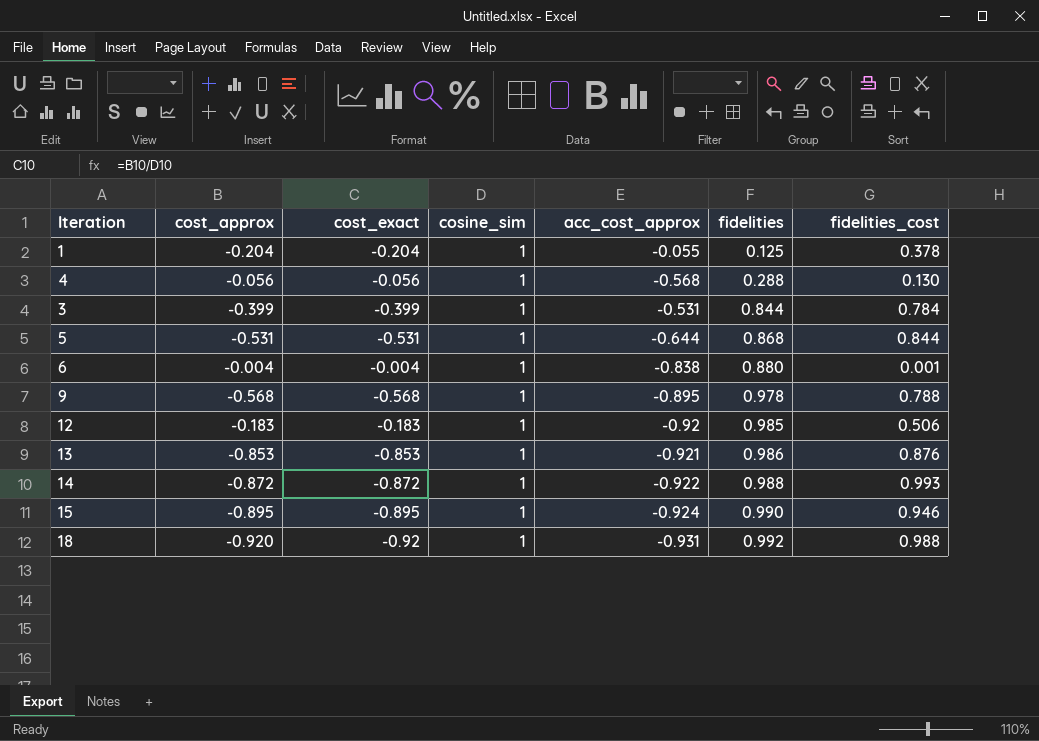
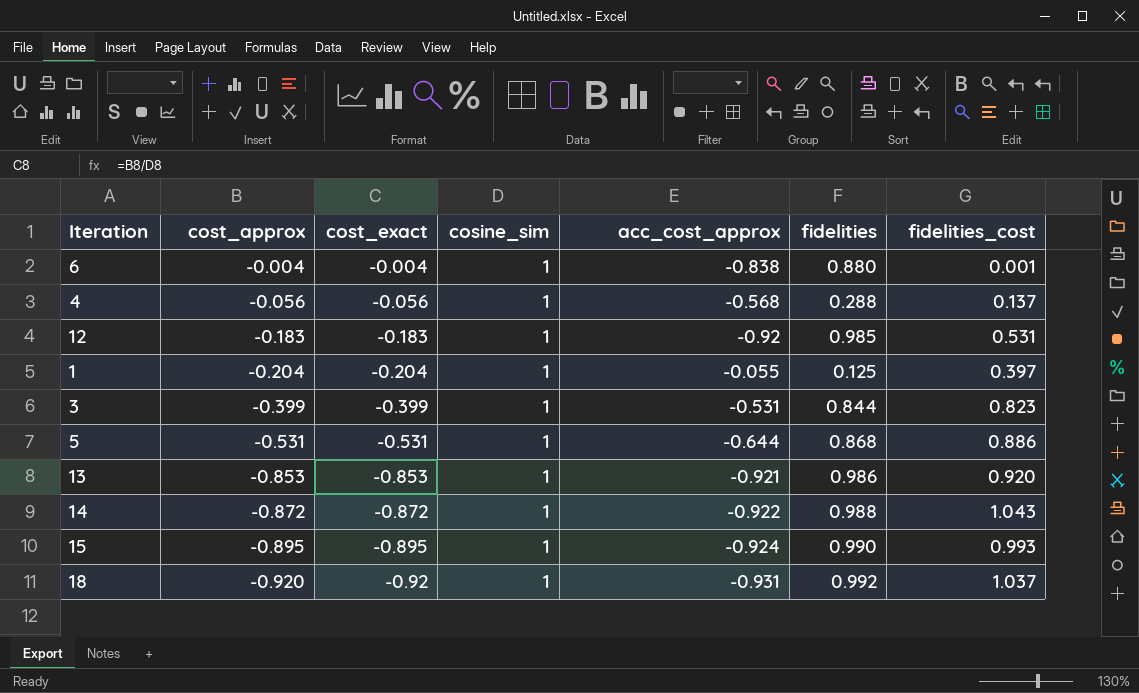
row order: fidelities ascending -> cost_approx descending
row 9: -0.568 | -0.568 | 1 | -0.895 | 0.978 | 0.788 -> none
4 | fidelities_cost: 0.130 -> 0.137
12 | fidelities_cost: 0.506 -> 0.531
1 | fidelities_cost: 0.378 -> 0.397
3 | fidelities_cost: 0.784 -> 0.823
5 | fidelities_cost: 0.844 -> 0.886
13 | fidelities_cost: 0.876 -> 0.920
14 | fidelities_cost: 0.993 -> 1.043
15 | fidelities_cost: 0.946 -> 0.993
18 | fidelities_cost: 0.988 -> 1.037

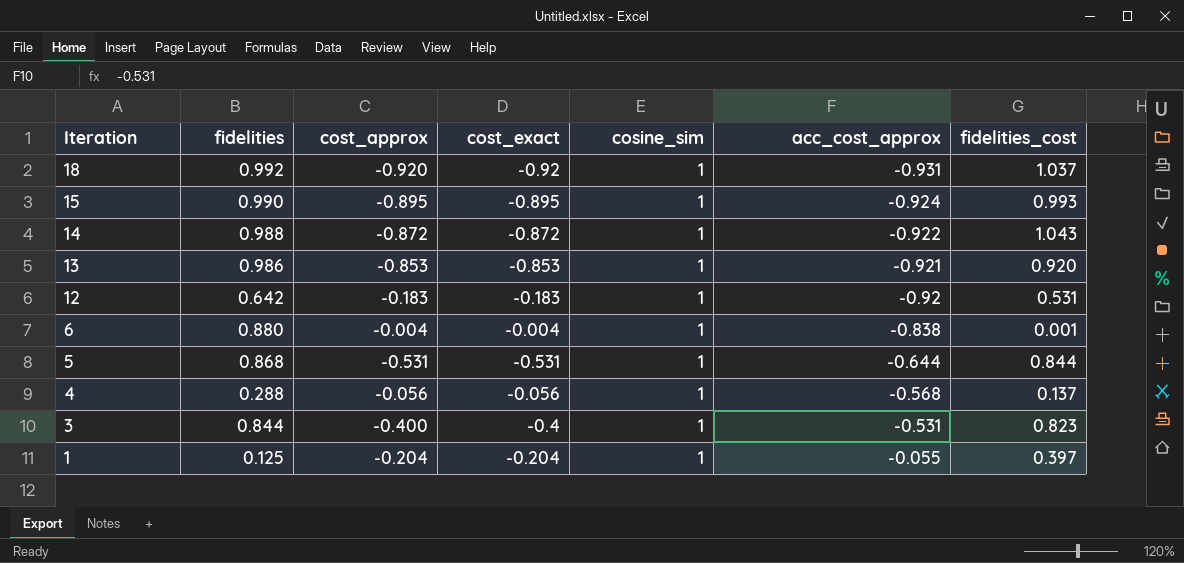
row order: cost_approx descending -> Iteration descending
column fidelities | position: 6 -> 2
12 | fidelities: 0.985 -> 0.642
5 | fidelities_cost: 0.886 -> 0.844
3 | cost_approx: -0.399 -> -0.400
3 | cost_exact: -0.399 -> -0.4

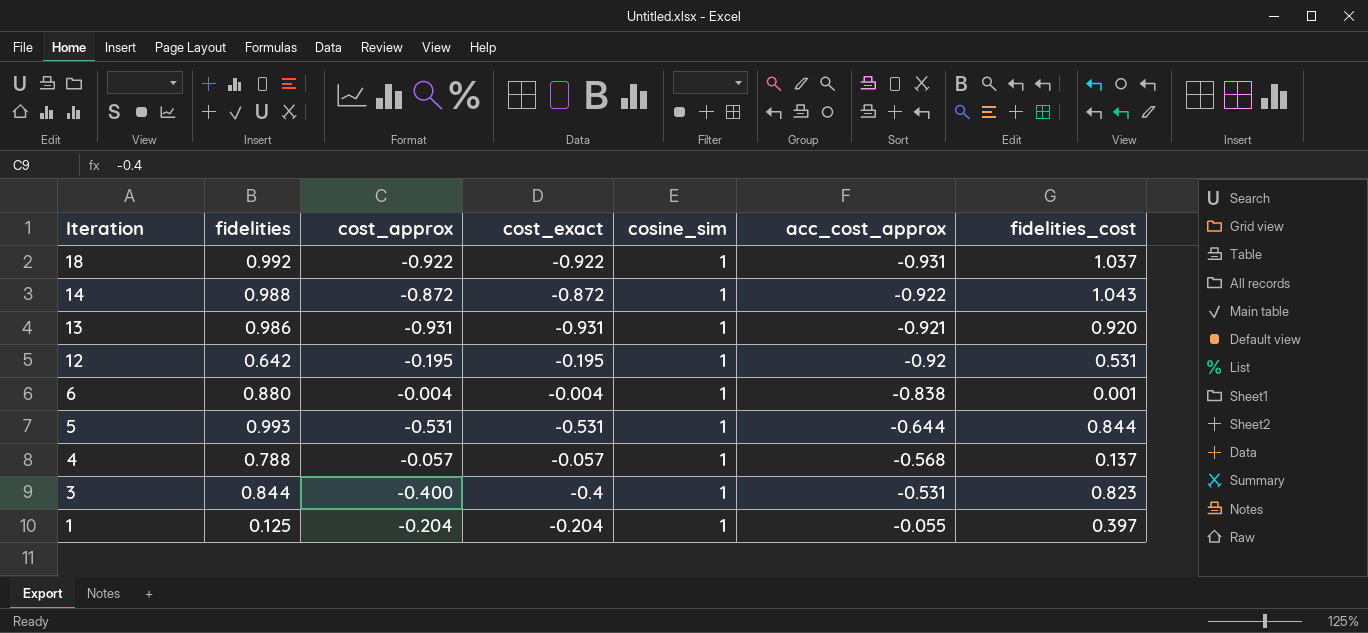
row 15: 0.990 | -0.895 | -0.895 | 1 | -0.924 | 0.993 -> none
18 | cost_approx: -0.920 -> -0.922
18 | cost_exact: -0.92 -> -0.922
13 | cost_approx: -0.853 -> -0.931
13 | cost_exact: -0.853 -> -0.931
12 | cost_approx: -0.183 -> -0.195
12 | cost_exact: -0.183 -> -0.195
5 | fidelities: 0.868 -> 0.993
4 | fidelities: 0.288 -> 0.788
4 | cost_approx: -0.056 -> -0.057
4 | cost_exact: -0.056 -> -0.057

